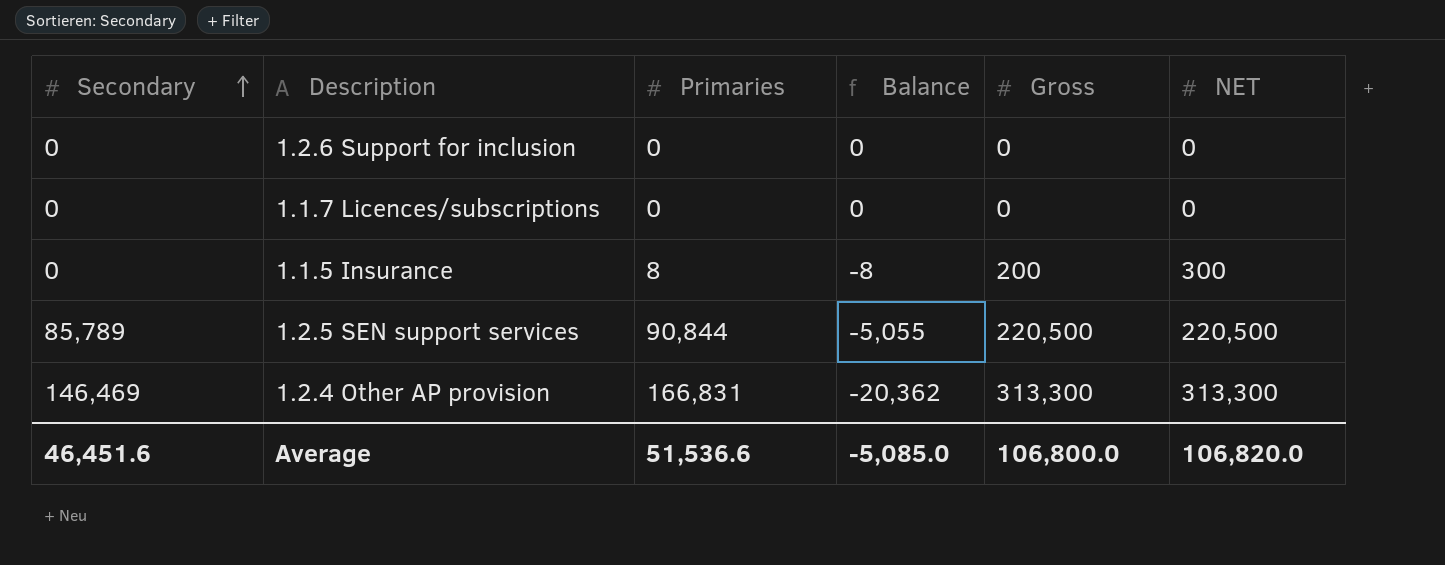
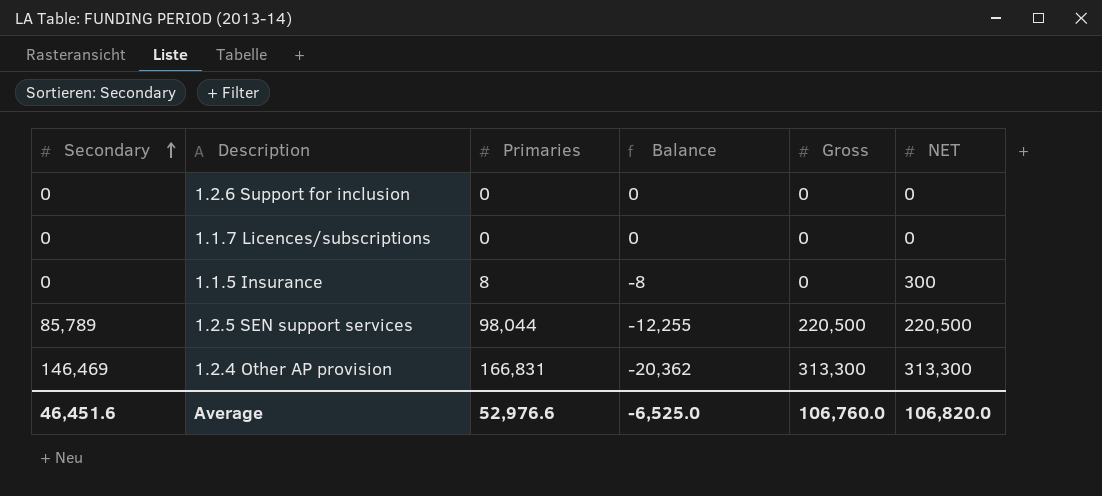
1.1.5 Insurance | Gross: 200 -> 0
1.2.5 SEN support services | Primaries: 90,844 -> 98,044
1.2.5 SEN support services | Balance: -5,055 -> -12,255
Average | Primaries: 51,536.6 -> 52,976.6
Average | Balance: -5,085.0 -> -6,525.0
Average | Gross: 106,800.0 -> 106,760.0

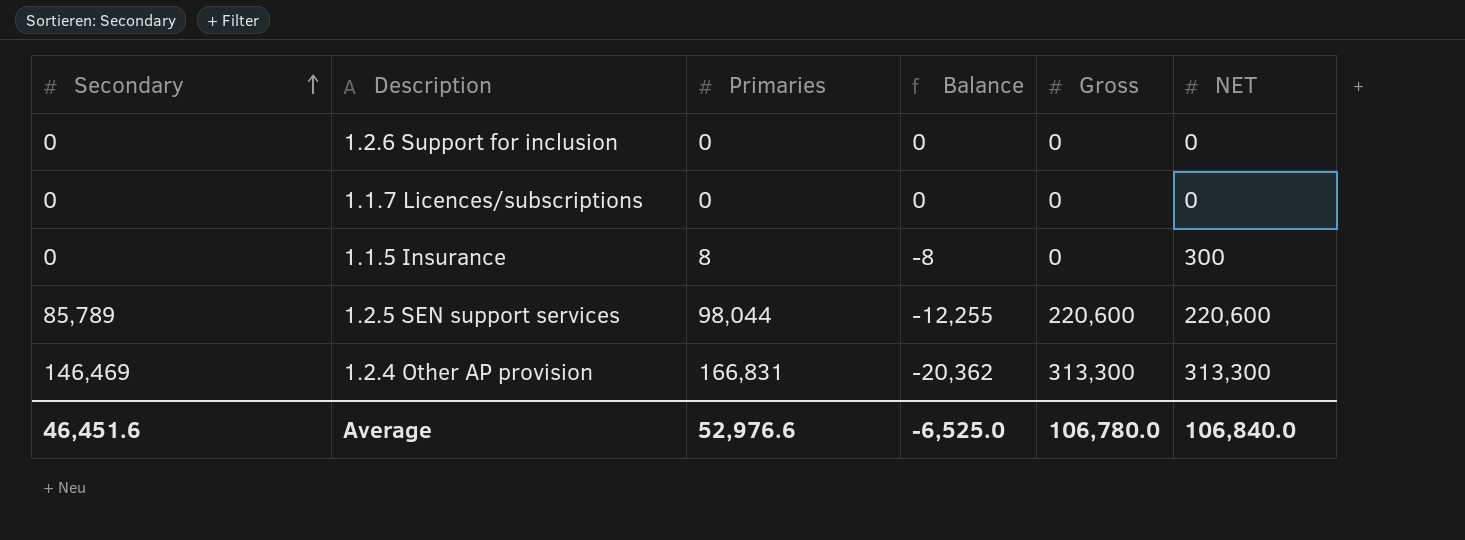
1.2.5 SEN support services | Gross: 220,500 -> 220,600
1.2.5 SEN support services | NET: 220,500 -> 220,600
Average | Gross: 106,760.0 -> 106,780.0
Average | NET: 106,820.0 -> 106,840.0

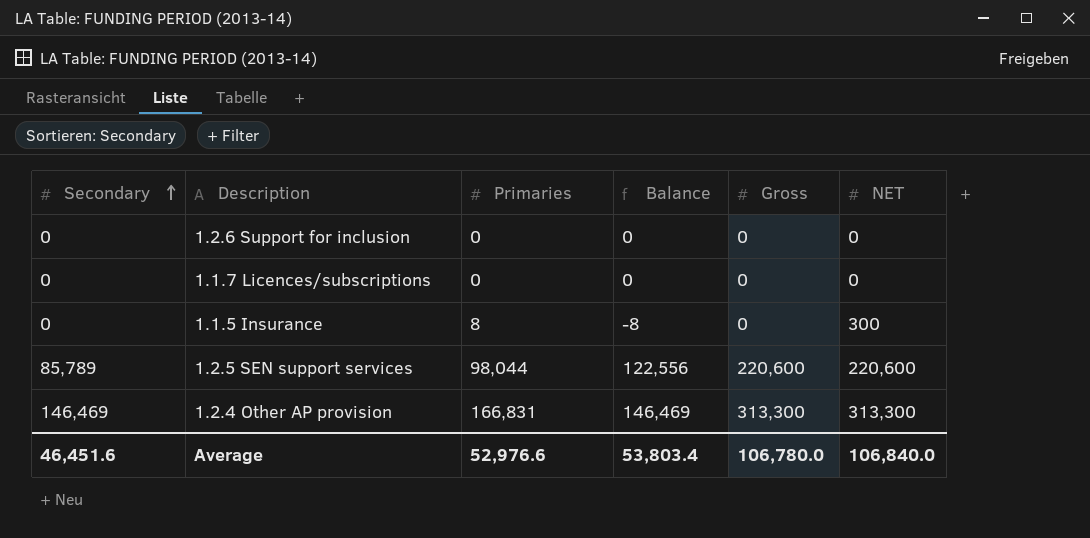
column Balance | formula: [Secondary] - [Primaries] -> [Gross] - [Primaries]
Average | Balance: -6,525.0 -> 53,803.4

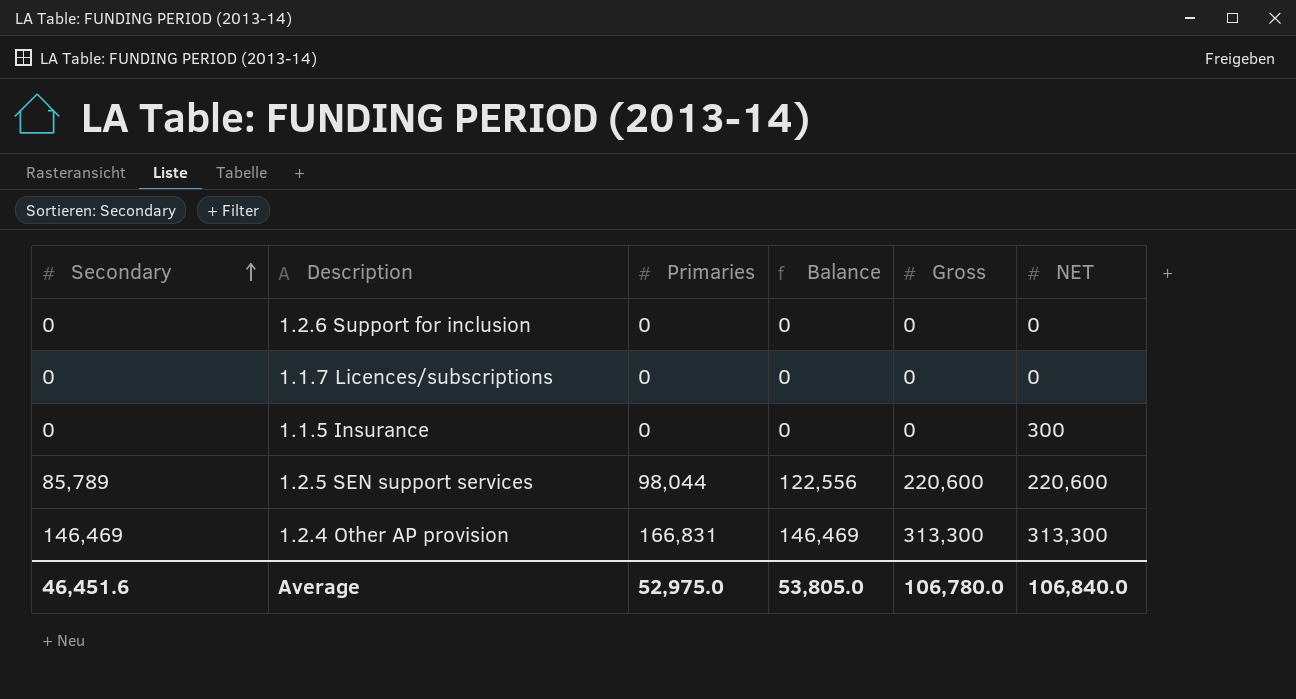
1.1.5 Insurance | Primaries: 8 -> 0
1.1.5 Insurance | Balance: -8 -> 0
Average | Primaries: 52,976.6 -> 52,975.0
Average | Balance: 53,803.4 -> 53,805.0

